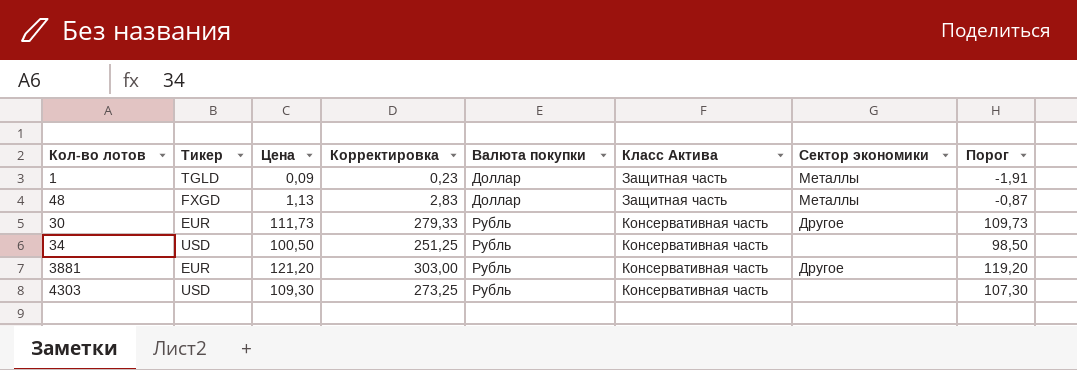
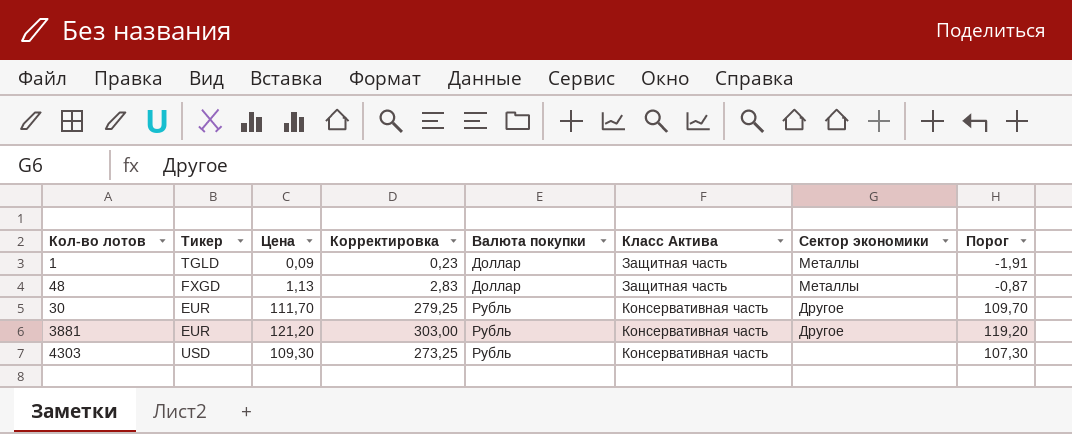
row 34: USD | 100,50 | 251,25 | Рубль | Консервативная часть | none | 98,50 -> none
30 | Цена: 111,73 -> 111,70
30 | Корректировка: 279,33 -> 279,25
30 | Порог: 109,73 -> 109,70

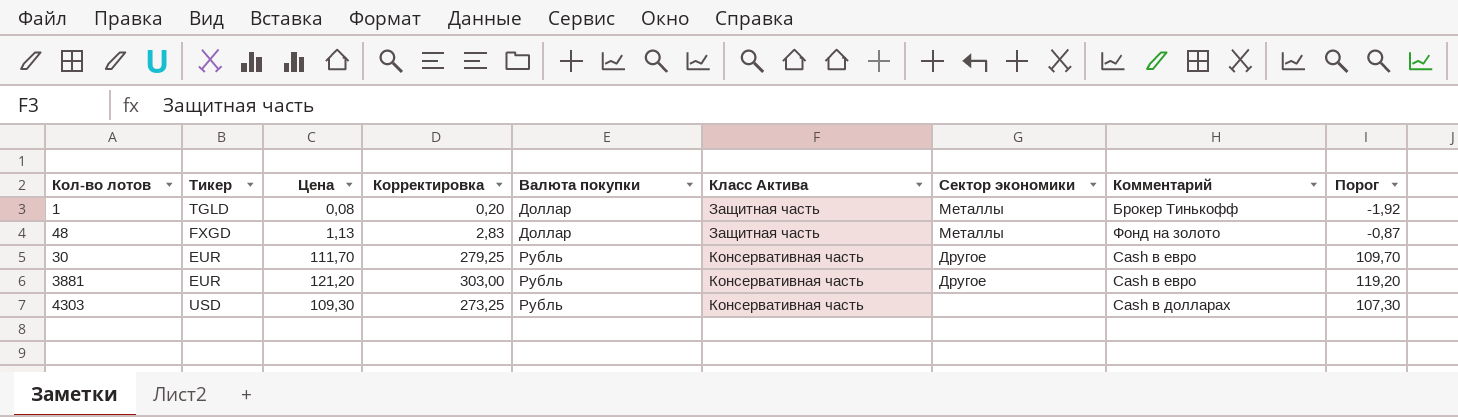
column Комментарий | position: none -> 8
1 | Цена: 0,09 -> 0,08
1 | Корректировка: 0,23 -> 0,20
1 | Порог: -1,91 -> -1,92

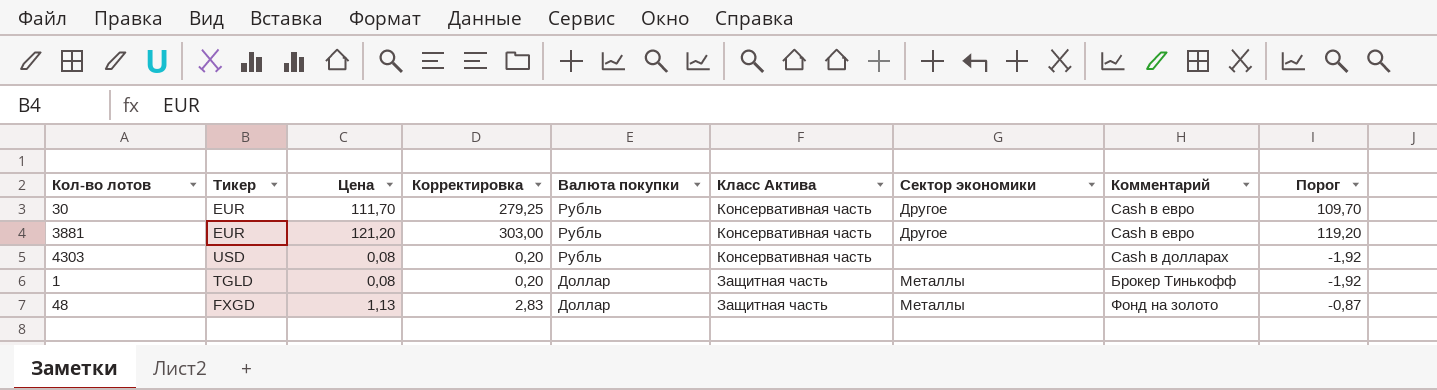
row order: Валюта покупки ascending -> Валюта покупки descending
4303 | Цена: 109,30 -> 0,08
4303 | Корректировка: 273,25 -> 0,20
4303 | Порог: 107,30 -> -1,92

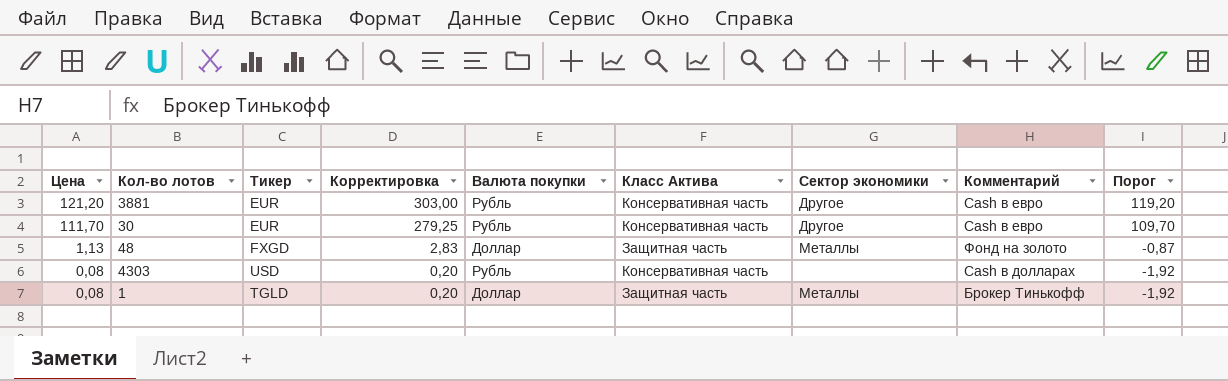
row order: Валюта покупки descending -> Цена descending
column Цена | position: 3 -> 1

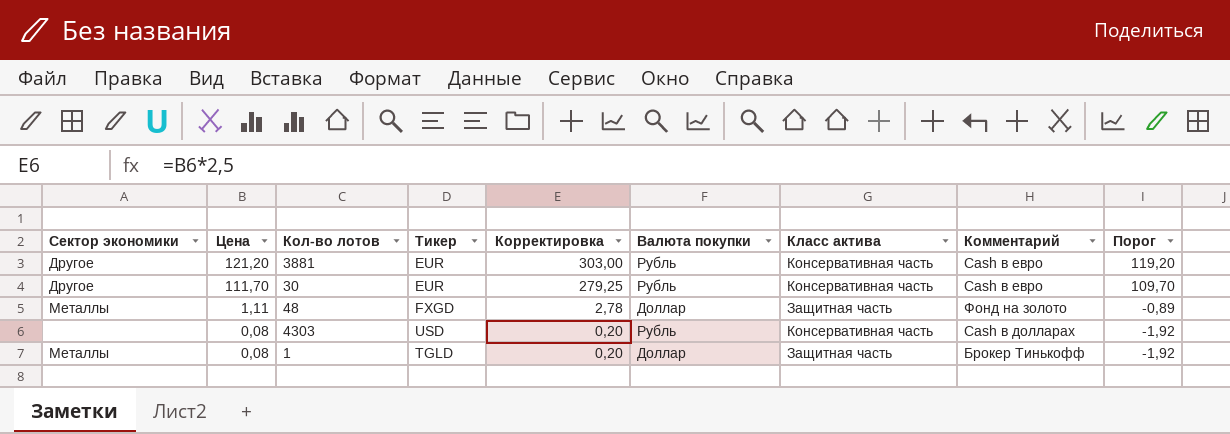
column Сектор экономики | position: 7 -> 1
column name: Класс Актива -> Класс актива
48 | Цена: 1,13 -> 1,11
48 | Корректировка: 2,83 -> 2,78
48 | Порог: -0,87 -> -0,89

